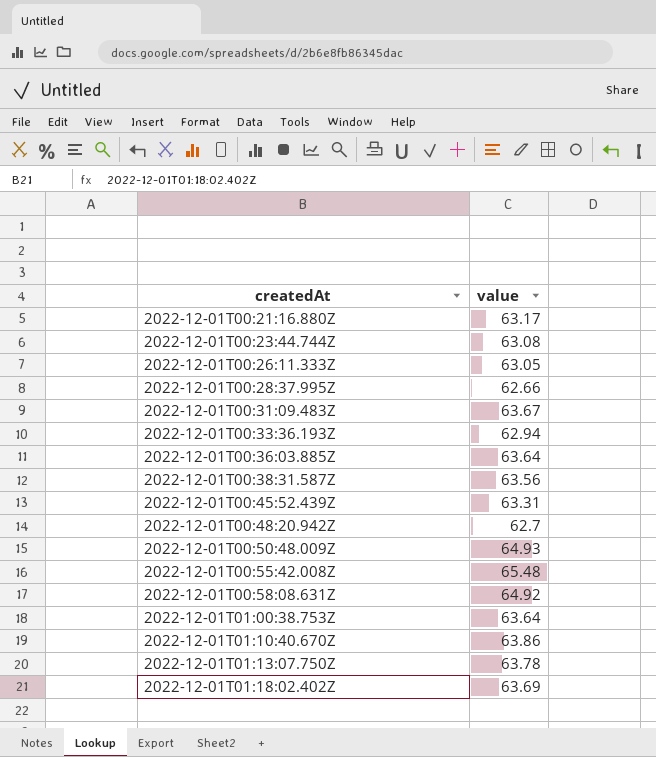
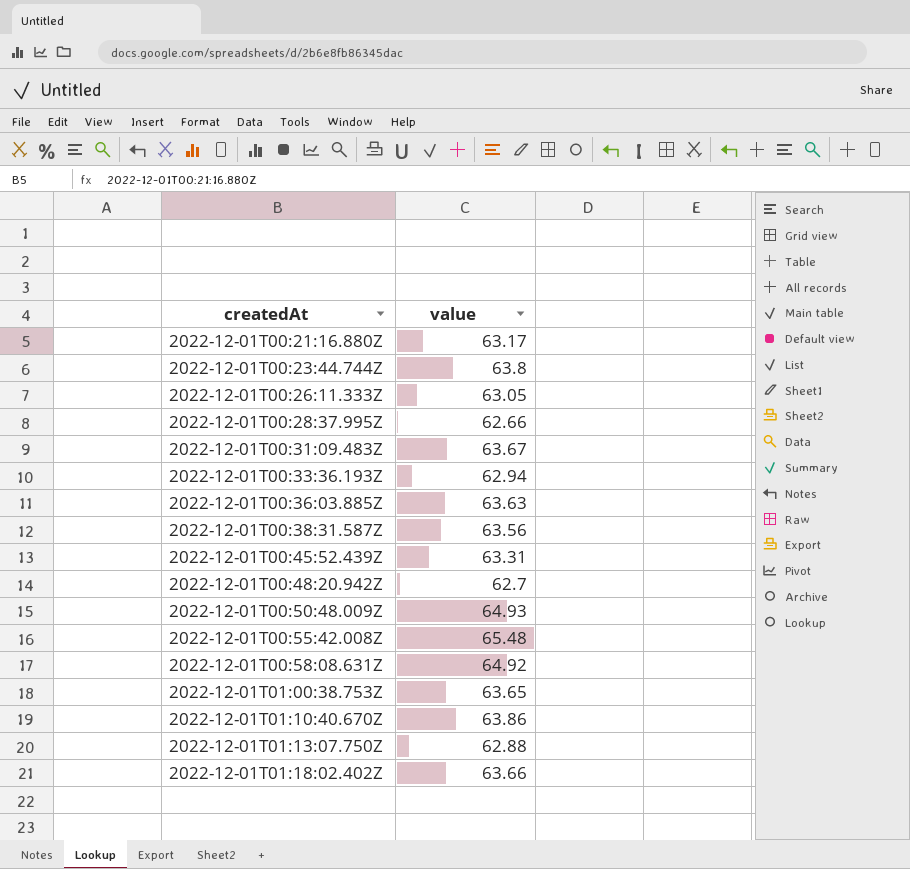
2022-12-01T00:23:44.744Z | value: 63.08 -> 63.8
2022-12-01T00:36:03.885Z | value: 63.64 -> 63.63
2022-12-01T01:00:38.753Z | value: 63.64 -> 63.65
2022-12-01T01:13:07.750Z | value: 63.78 -> 62.88
2022-12-01T01:18:02.402Z | value: 63.69 -> 63.66

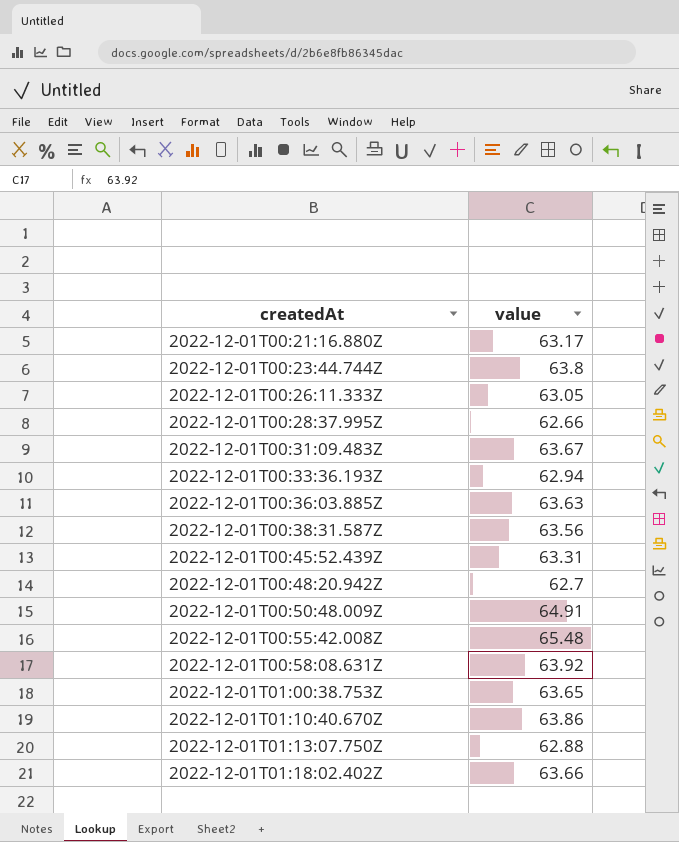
2022-12-01T00:50:48.009Z | value: 64.93 -> 64.91
2022-12-01T00:58:08.631Z | value: 64.92 -> 63.92

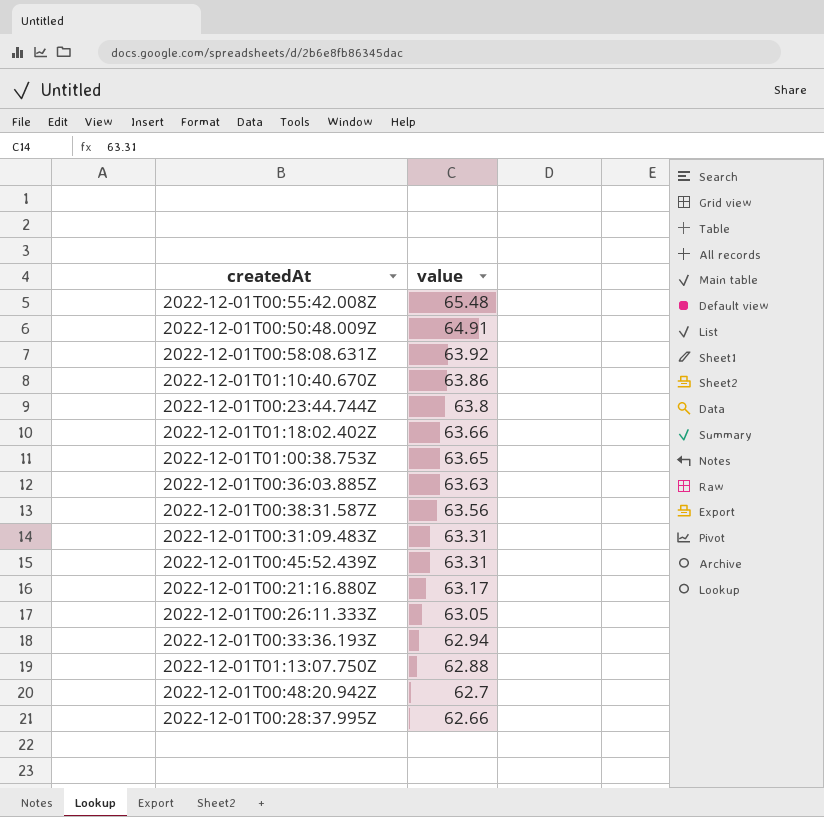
row order: createdAt ascending -> value descending
2022-12-01T00:31:09.483Z | value: 63.67 -> 63.31

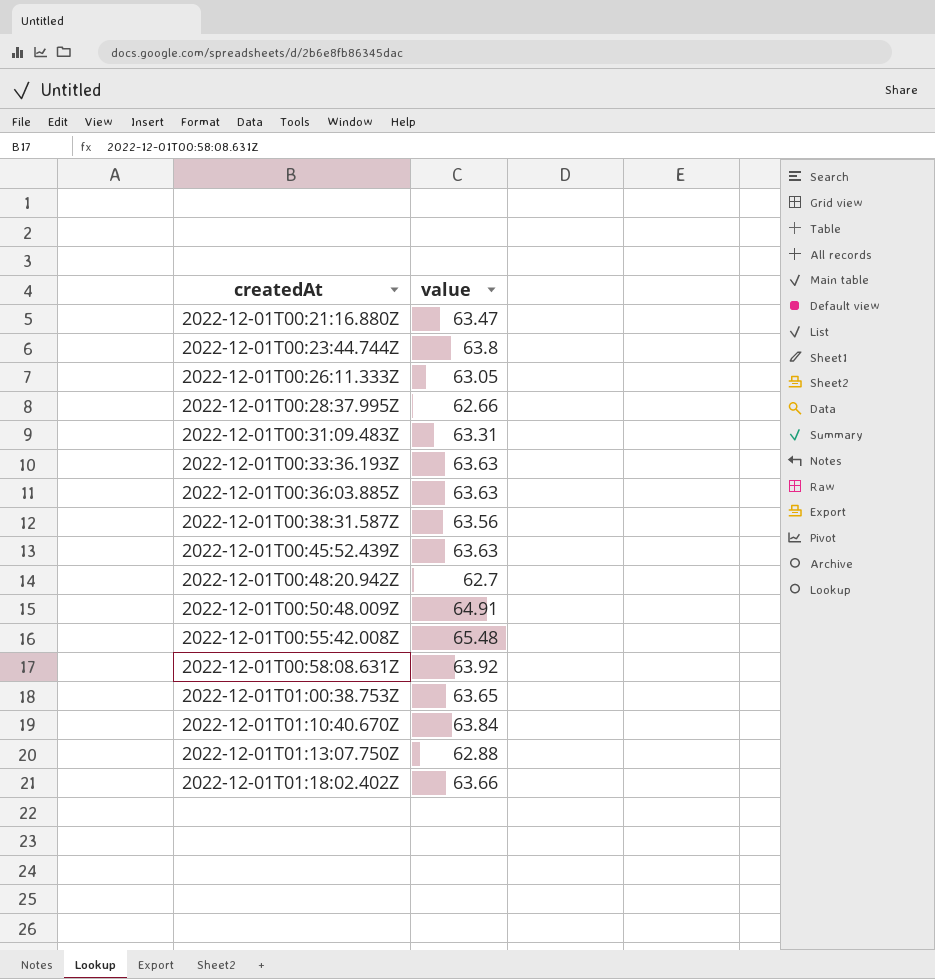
row order: value descending -> createdAt ascending
2022-12-01T00:21:16.880Z | value: 63.17 -> 63.47
2022-12-01T00:33:36.193Z | value: 62.94 -> 63.63
2022-12-01T00:45:52.439Z | value: 63.31 -> 63.63
2022-12-01T01:10:40.670Z | value: 63.86 -> 63.84

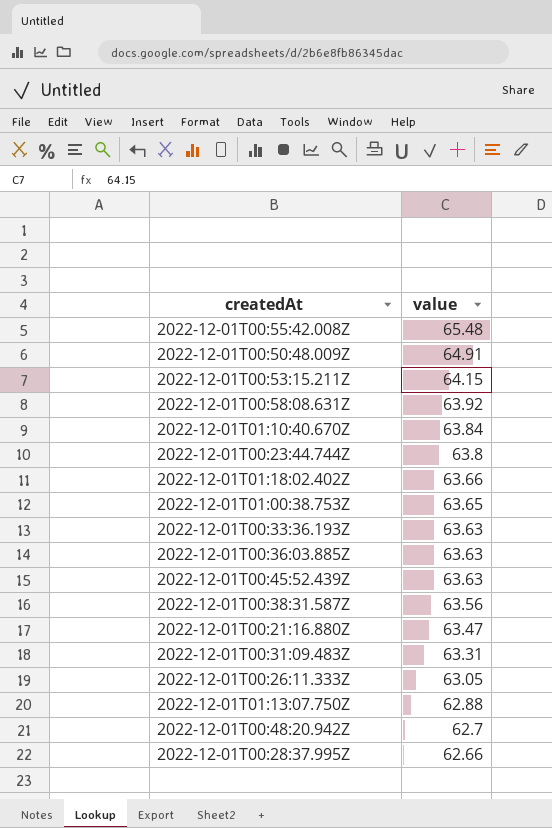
row order: createdAt ascending -> value descending
row 2022-12-01T00:53:15.211Z: none -> 64.15

